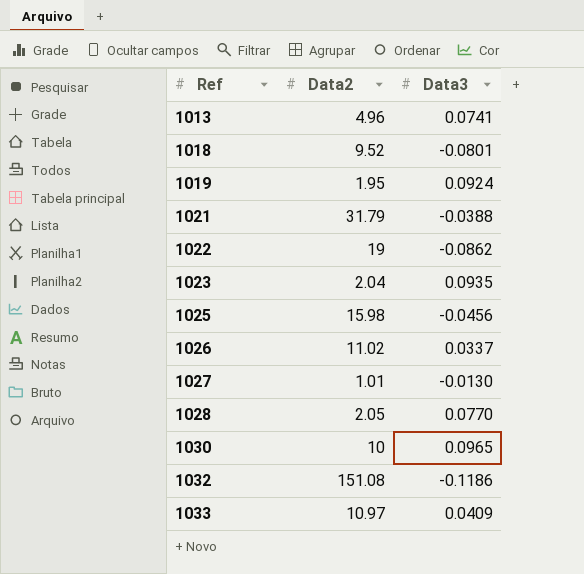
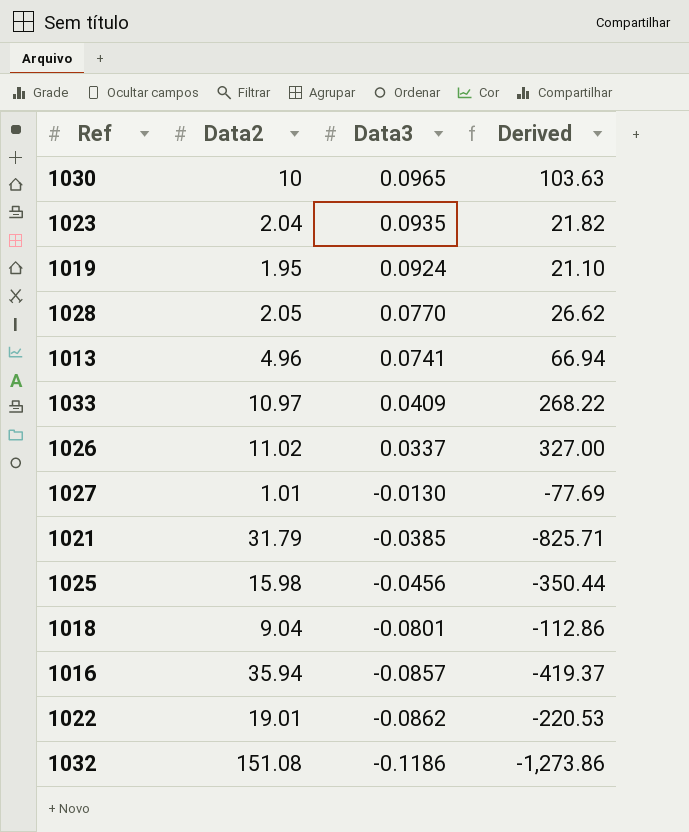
row order: Ref ascending -> Data3 descending
column Derived | formula: none -> [Data2] / [Data3]
1021 | Data3: -0.0388 -> -0.0385
1018 | Data2: 9.52 -> 9.04
row 1016: none -> 35.94 | -0.0857 | -419.37
1022 | Data2: 19 -> 19.01

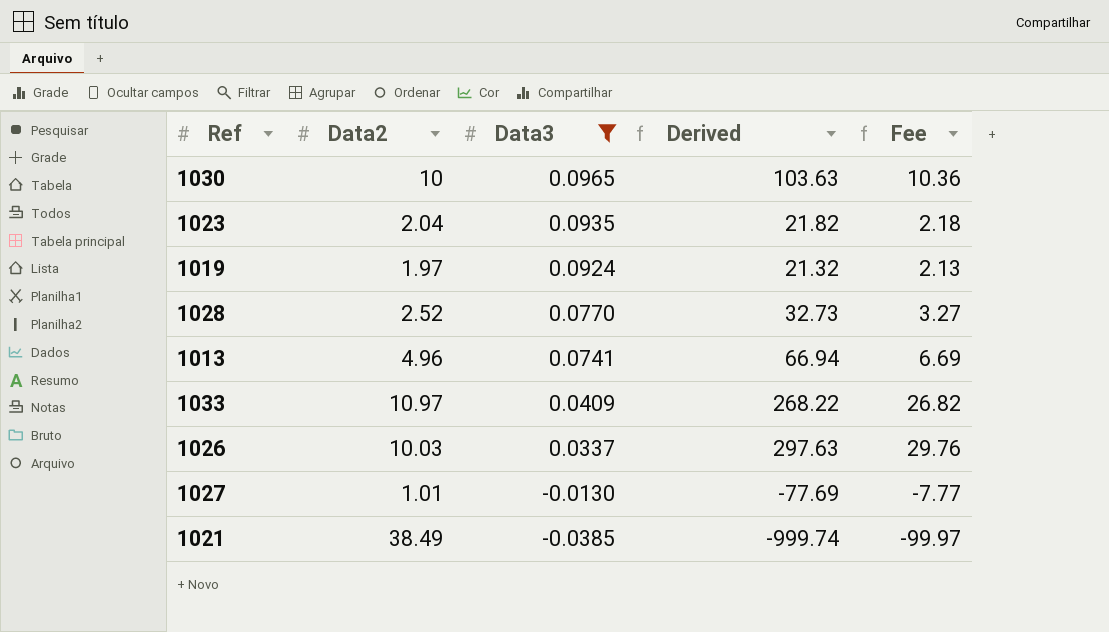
filter: none -> Data3 >= -0.0385
column Fee | formula: none -> [Derived] * 0.1
1019 | Data2: 1.95 -> 1.97
1019 | Derived: 21.10 -> 21.32
1028 | Data2: 2.05 -> 2.52
1028 | Derived: 26.62 -> 32.73
1026 | Data2: 11.02 -> 10.03
1026 | Derived: 327.00 -> 297.63
1021 | Data2: 31.79 -> 38.49
1021 | Derived: -825.71 -> -999.74

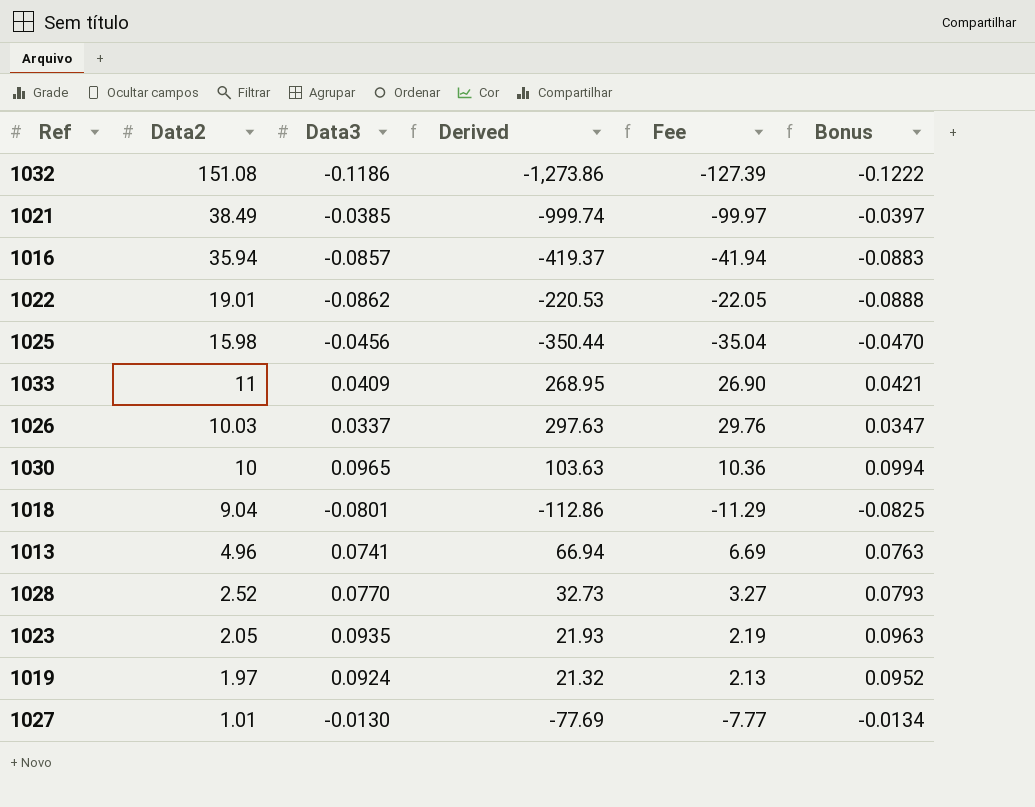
filter: Data3 >= -0.0385 -> none
row order: Data3 descending -> Data2 descending
column Bonus | formula: none -> [Data3] * 1.03
1033 | Data2: 10.97 -> 11
1033 | Derived: 268.22 -> 268.95
1033 | Fee: 26.82 -> 26.90
1023 | Data2: 2.04 -> 2.05
1023 | Derived: 21.82 -> 21.93
1023 | Fee: 2.18 -> 2.19

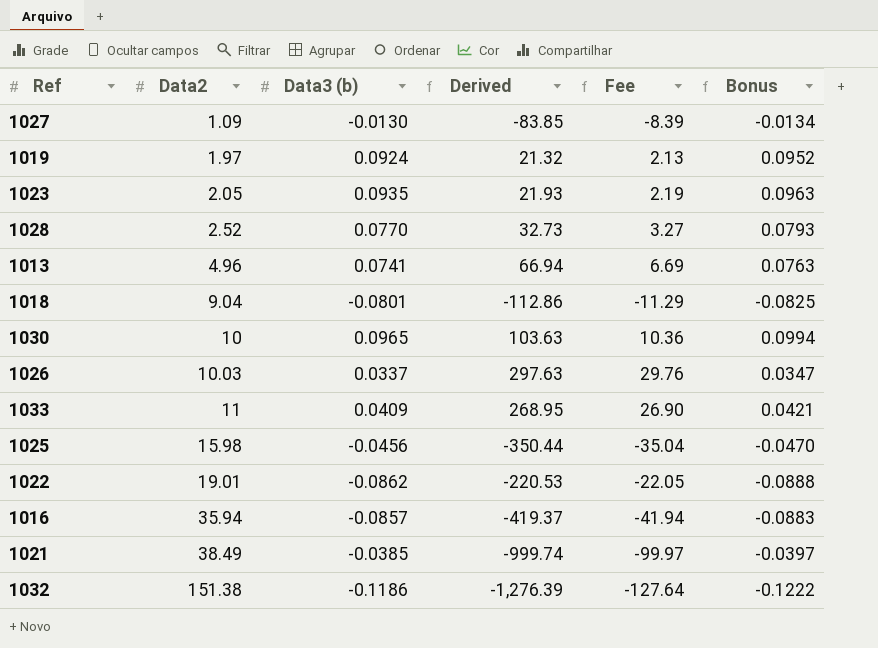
row order: Data2 descending -> Data2 ascending
column name: Data3 -> Data3 (b)
1027 | Data2: 1.01 -> 1.09
1027 | Derived: -77.69 -> -83.85
1027 | Fee: -7.77 -> -8.39
1032 | Data2: 151.08 -> 151.38
1032 | Derived: -1,273.86 -> -1,276.39
1032 | Fee: -127.39 -> -127.64

